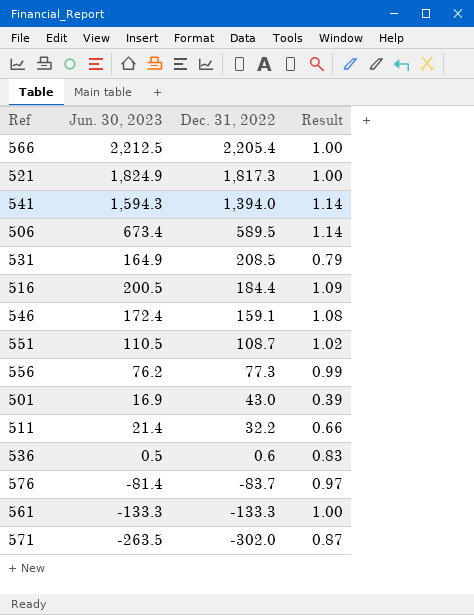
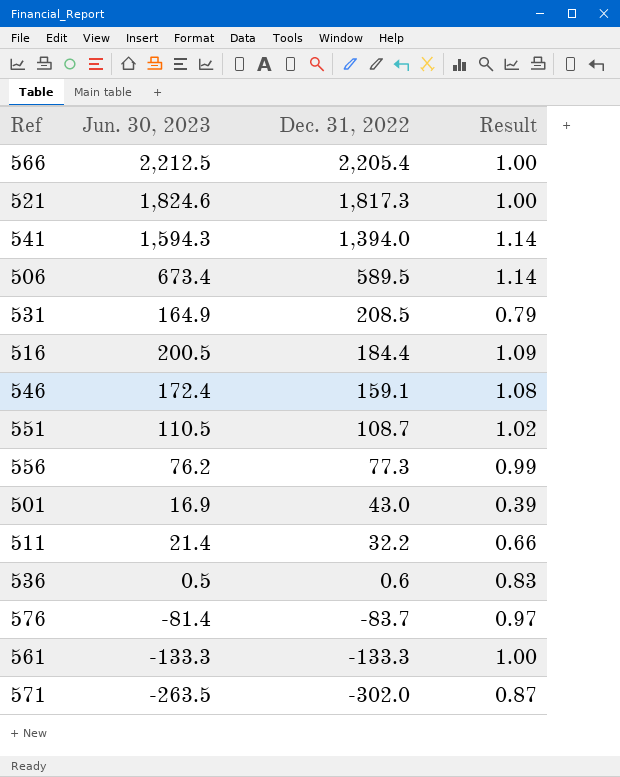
521 | Jun. 30, 2023: 1,824.9 -> 1,824.6

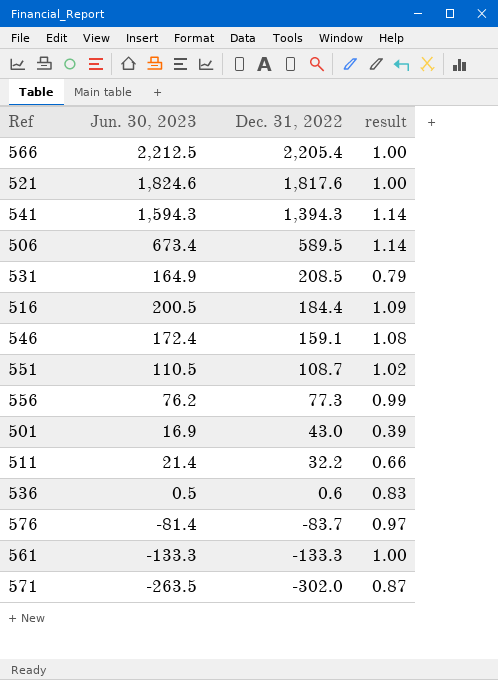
column name: Result -> result
521 | Dec. 31, 2022: 1,817.3 -> 1,817.6
541 | Dec. 31, 2022: 1,394.0 -> 1,394.3

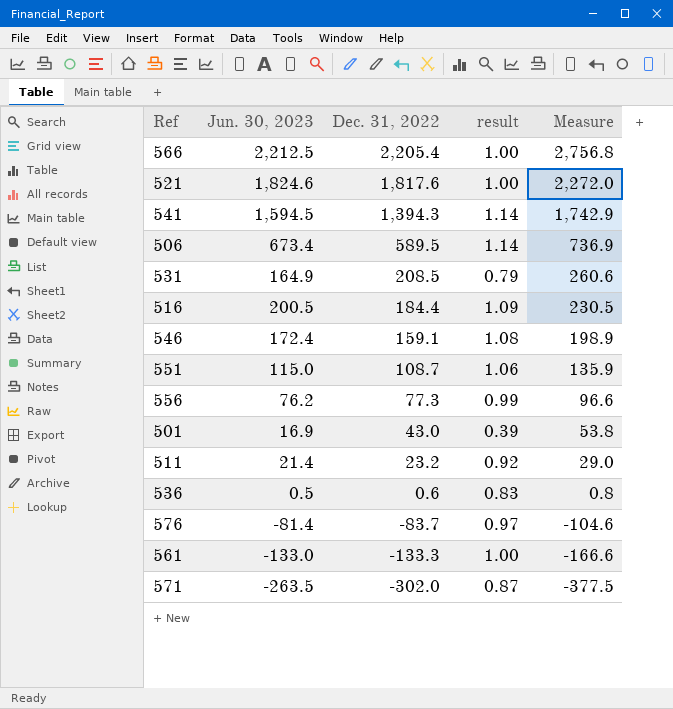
column Measure | formula: none -> [Dec. 31, 2022] * 1.25
541 | Jun. 30, 2023: 1,594.3 -> 1,594.5
551 | Jun. 30, 2023: 110.5 -> 115.0
551 | result: 1.02 -> 1.06
511 | Dec. 31, 2022: 32.2 -> 23.2
511 | result: 0.66 -> 0.92
561 | Jun. 30, 2023: -133.3 -> -133.0

